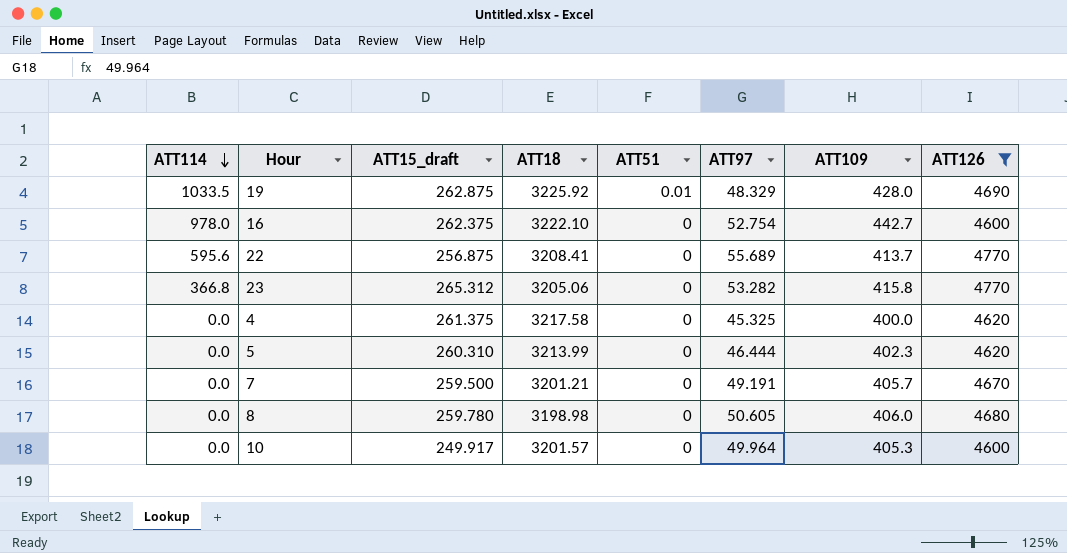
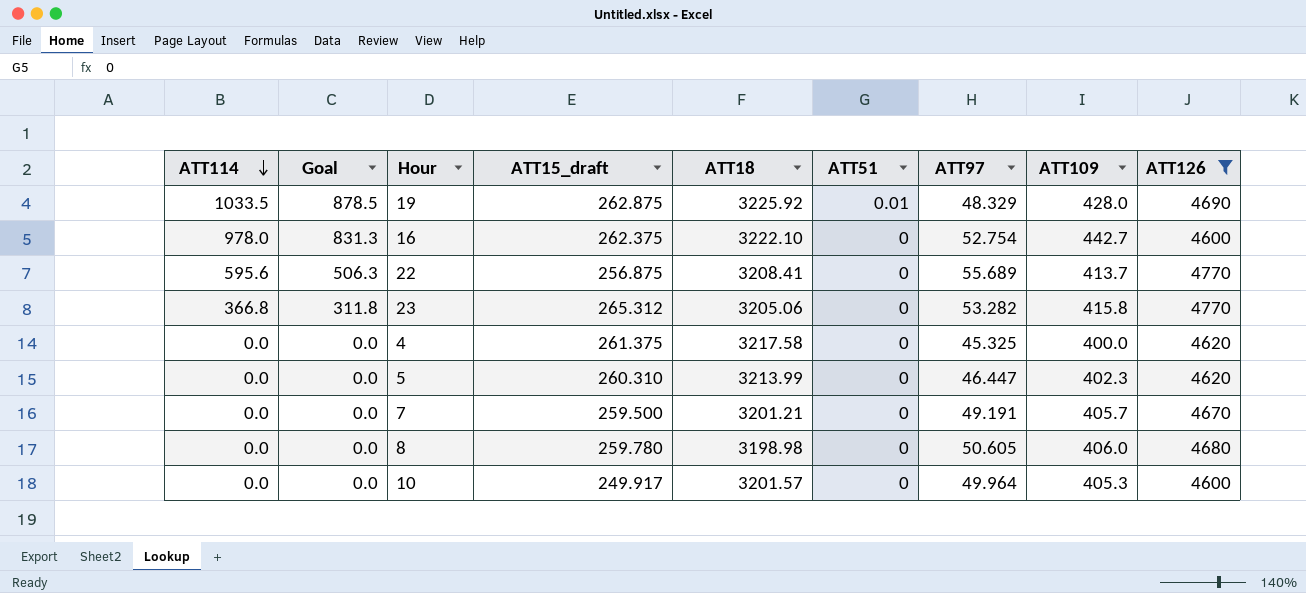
column Goal | formula: none -> [ATT114] * 0.85
5 | ATT97: 46.444 -> 46.447

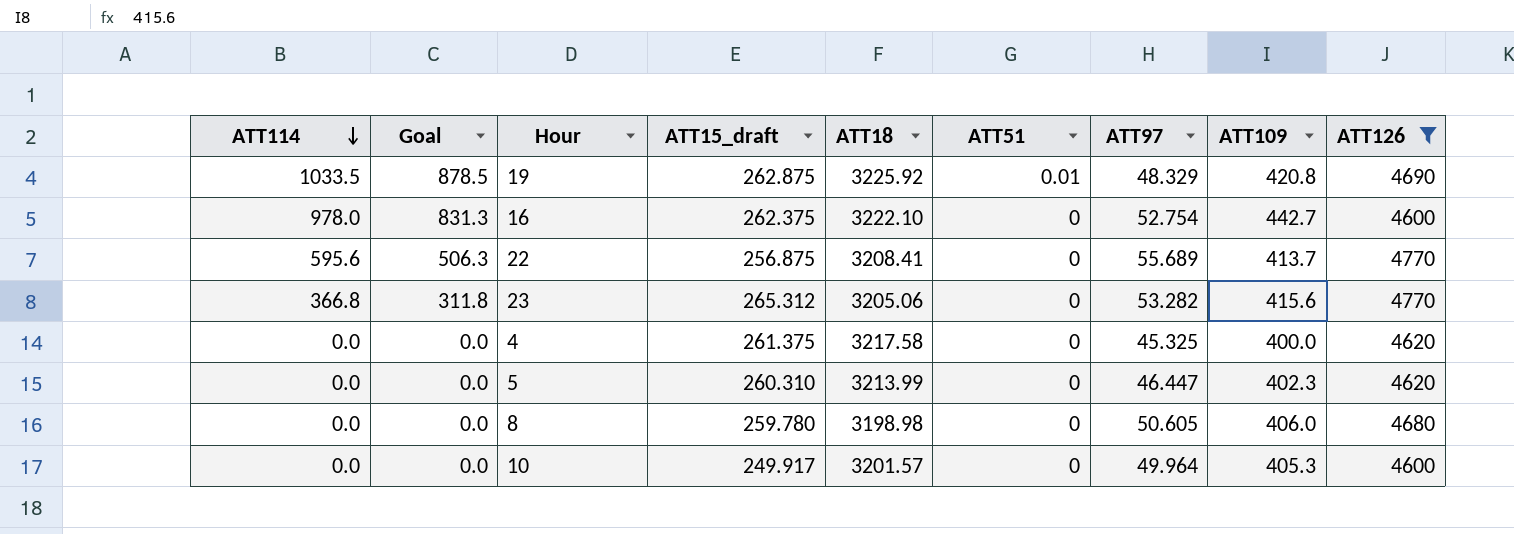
row 7: 0.0 | 0.0 | 259.500 | 3201.21 | 0 | 49.191 | 405.7 | 4670 -> none
19 | ATT109: 428.0 -> 420.8
23 | ATT109: 415.8 -> 415.6

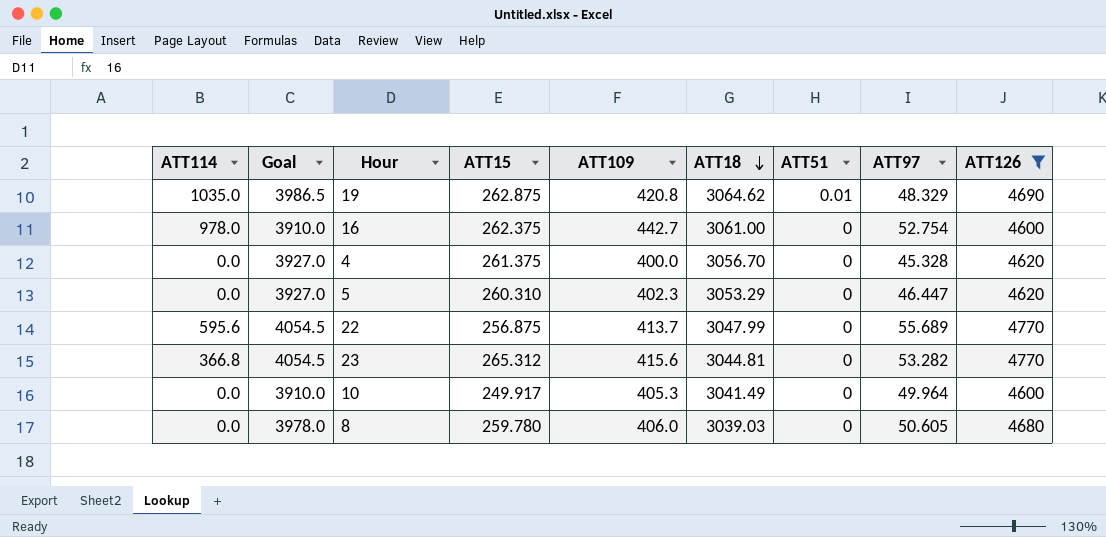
row order: ATT114 descending -> ATT18 descending
column Goal | formula: [ATT114] * 0.85 -> [ATT126] * 0.85
column name: ATT15_draft -> ATT15
column ATT109 | position: 8 -> 5
19 | ATT114: 1033.5 -> 1035.0
19 | ATT18: 3225.92 -> 3064.62
16 | ATT18: 3222.10 -> 3061.00
4 | ATT18: 3217.58 -> 3056.70
4 | ATT97: 45.325 -> 45.328
5 | ATT18: 3213.99 -> 3053.29
22 | ATT18: 3208.41 -> 3047.99
23 | ATT18: 3205.06 -> 3044.81
10 | ATT18: 3201.57 -> 3041.49
8 | ATT18: 3198.98 -> 3039.03

